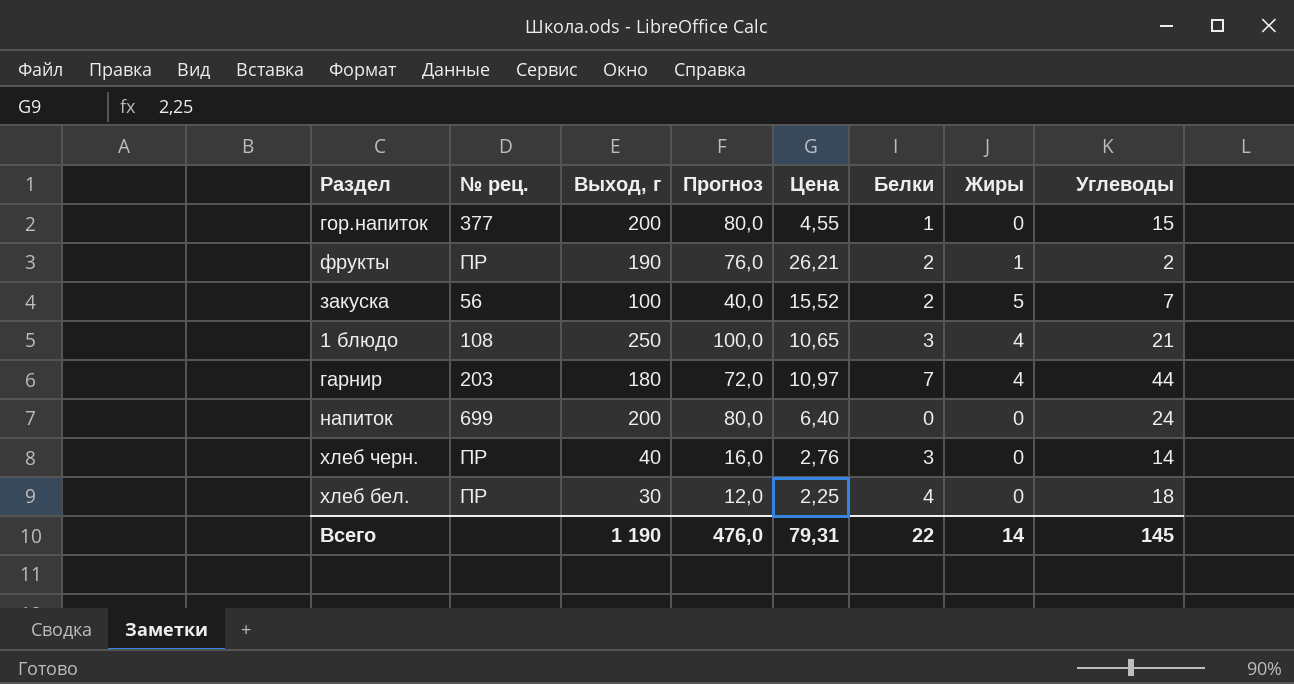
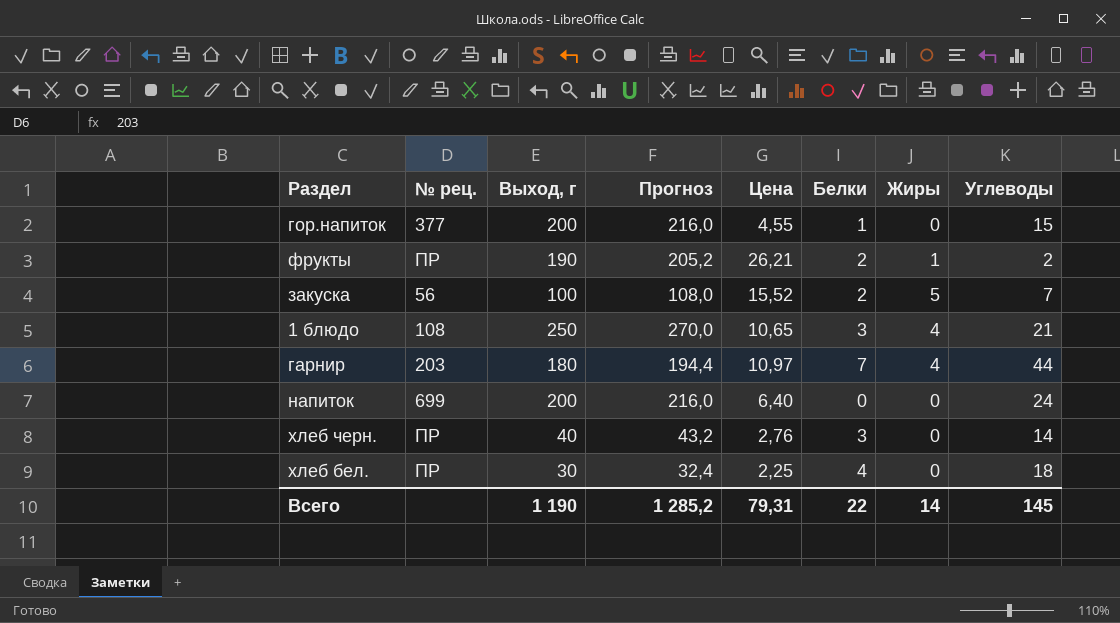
column Прогноз | formula: [Выход, г] * 0,4 -> [Выход, г] * 1,08
Всего | Прогноз: 476,0 -> 1 285,2

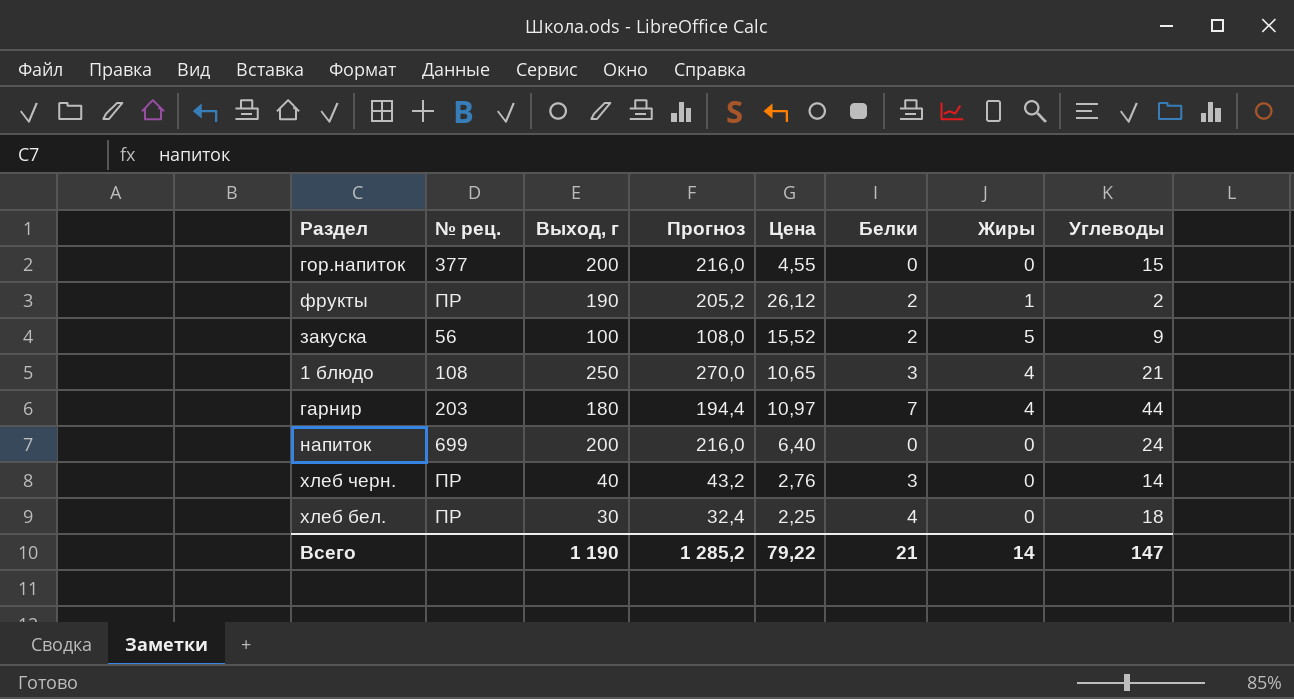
гор.напиток | Белки: 1 -> 0
фрукты | Цена: 26,21 -> 26,12
закуска | Углеводы: 7 -> 9
Всего | Цена: 79,31 -> 79,22
Всего | Белки: 22 -> 21
Всего | Углеводы: 145 -> 147

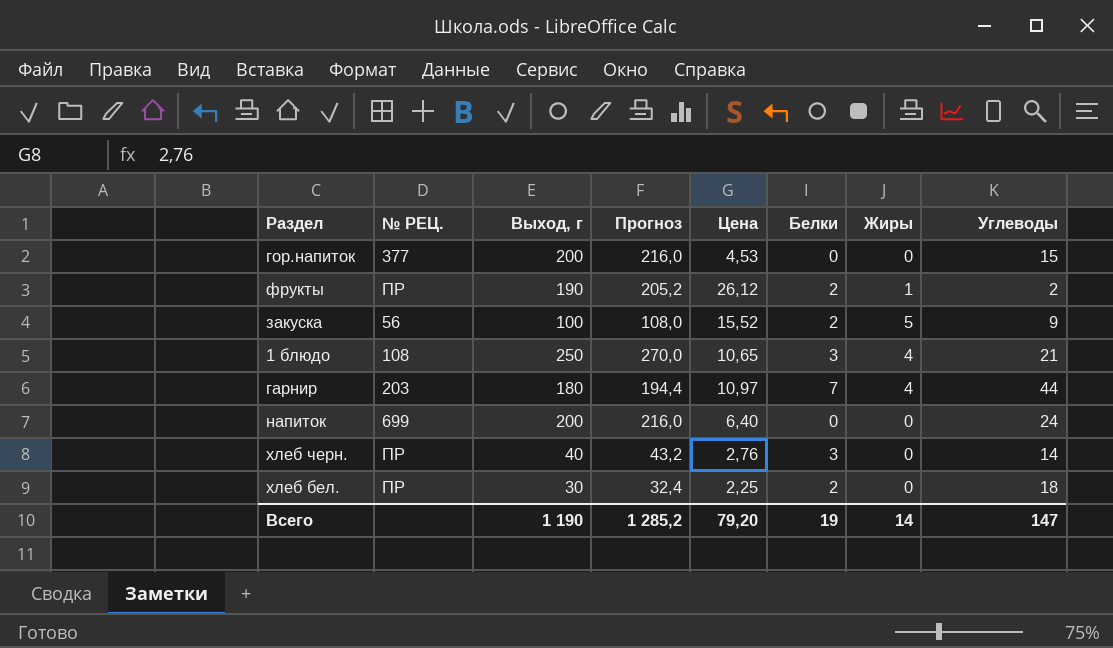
column name: № рец. -> № РЕЦ.
гор.напиток | Цена: 4,55 -> 4,53
хлеб бел. | Белки: 4 -> 2
Всего | Цена: 79,22 -> 79,20
Всего | Белки: 21 -> 19

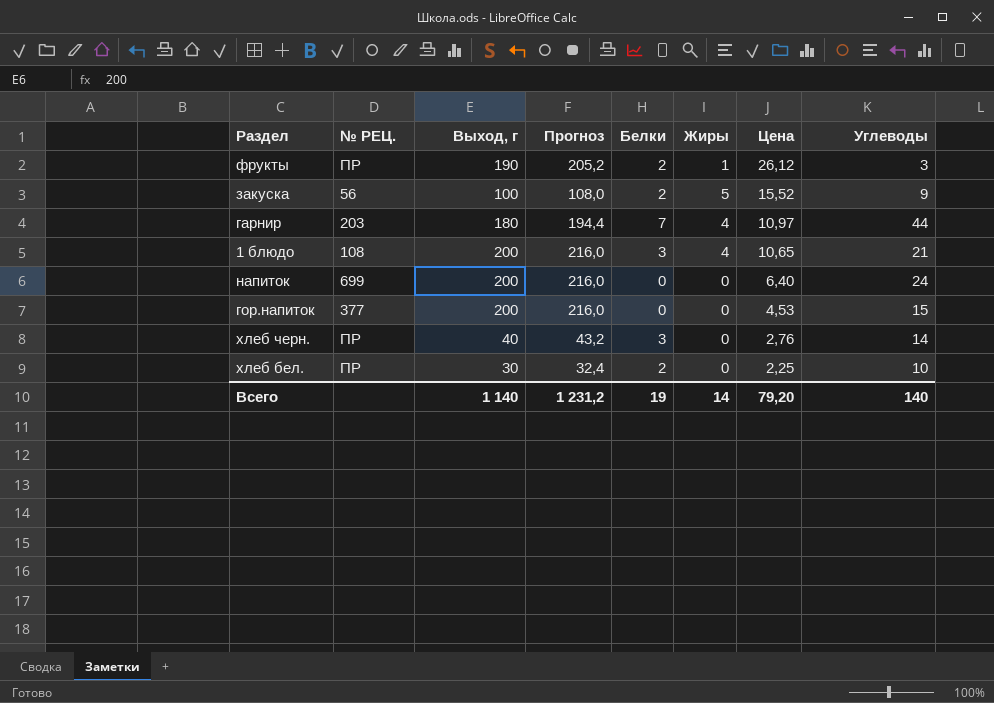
row order: none -> Цена descending
column Цена | position: 5 -> 7
фрукты | Углеводы: 2 -> 3
1 блюдо | Выход, г: 250 -> 200
1 блюдо | Прогноз: 270,0 -> 216,0
хлеб бел. | Углеводы: 18 -> 10
Всего | Выход, г: 1 190 -> 1 140
Всего | Прогноз: 1 285,2 -> 1 231,2
Всего | Углеводы: 147 -> 140

